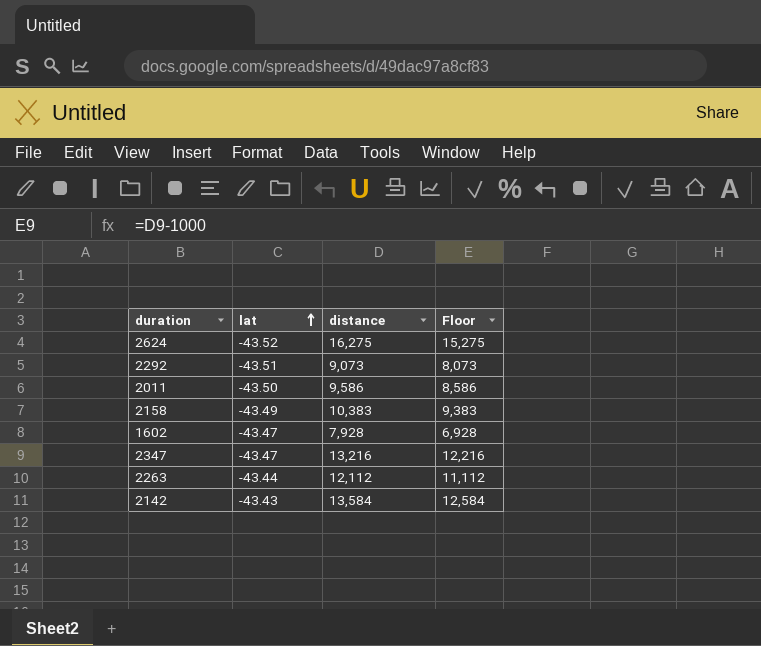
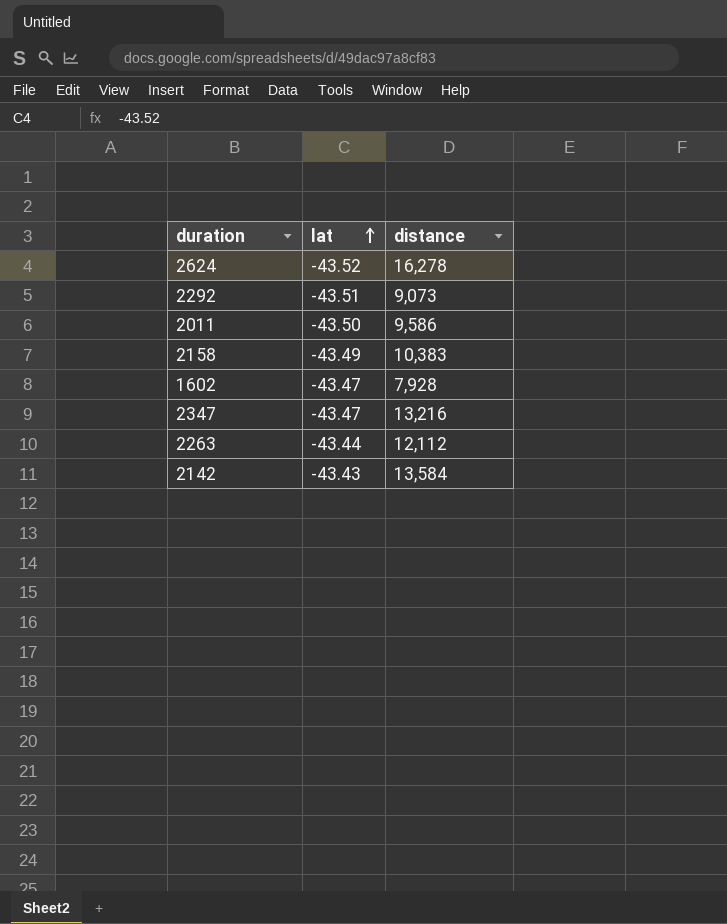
column Floor | formula: [distance] - 1000 -> none
2624 | distance: 16,275 -> 16,278

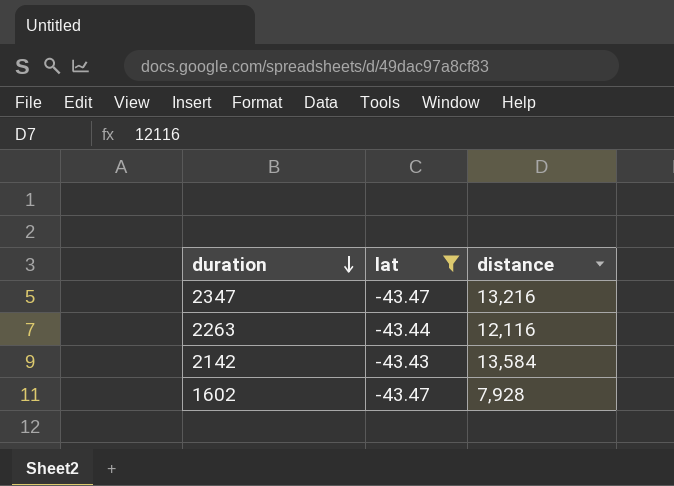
filter: none -> lat >= -43.47
row order: lat ascending -> duration descending
2263 | distance: 12,112 -> 12,116

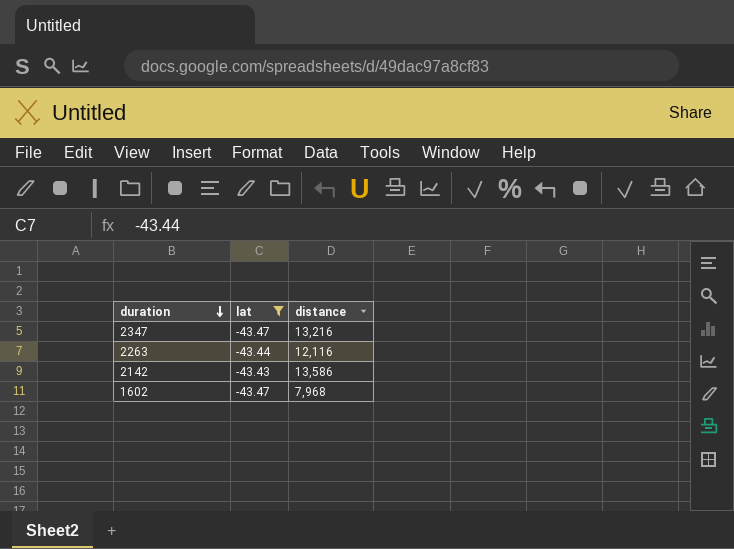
2142 | distance: 13,584 -> 13,586
1602 | distance: 7,928 -> 7,968

